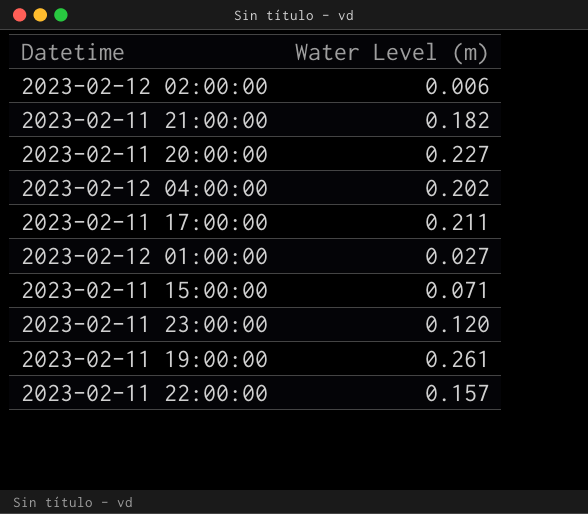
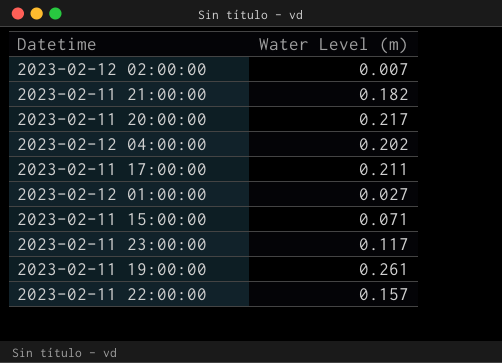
2023-02-12 02:00:00 | Water Level (m): 0.006 -> 0.007
2023-02-11 20:00:00 | Water Level (m): 0.227 -> 0.217
2023-02-11 23:00:00 | Water Level (m): 0.120 -> 0.117

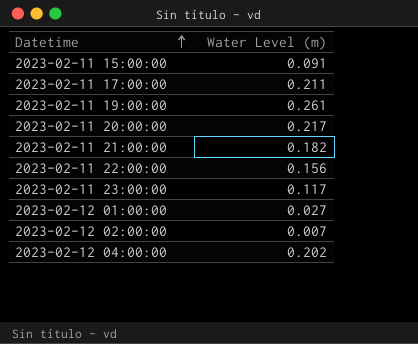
row order: none -> Datetime ascending
2023-02-11 15:00:00 | Water Level (m): 0.071 -> 0.091
2023-02-11 22:00:00 | Water Level (m): 0.157 -> 0.156

